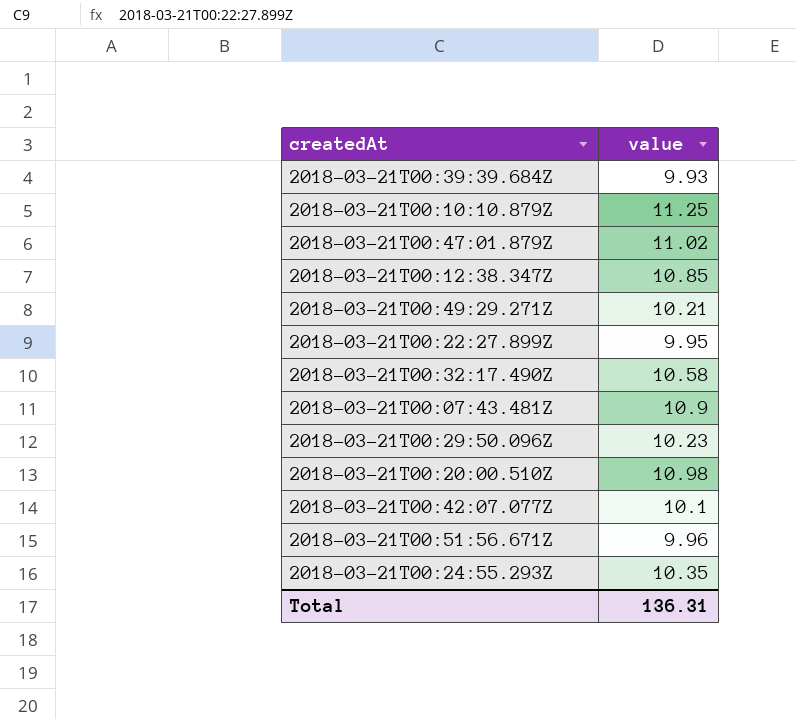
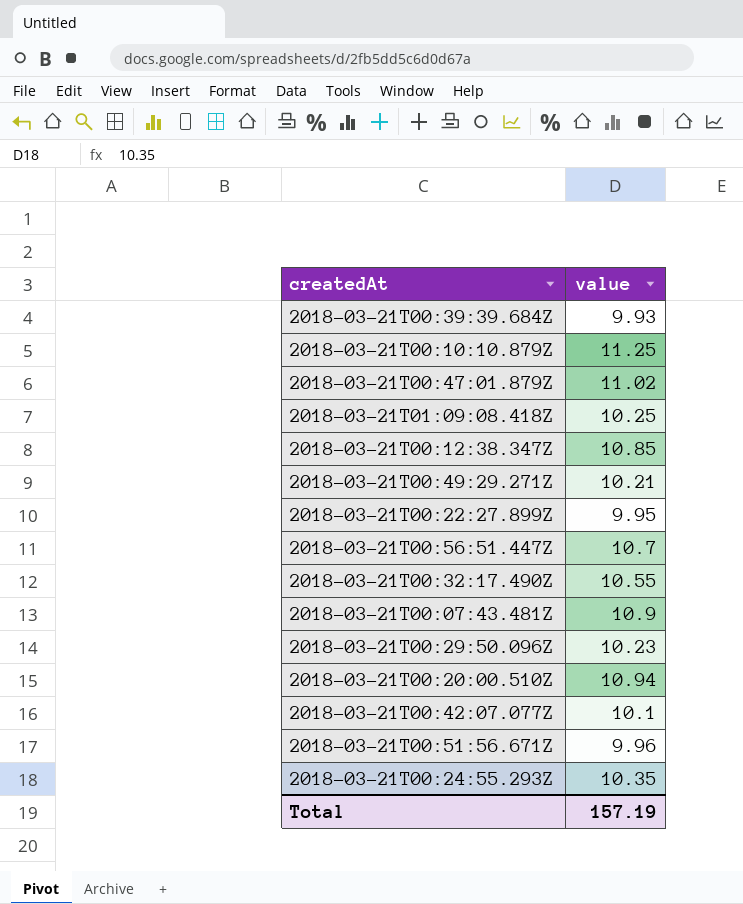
row 2018-03-21T01:09:08.418Z: none -> 10.25
row 2018-03-21T00:56:51.447Z: none -> 10.7
2018-03-21T00:32:17.490Z | value: 10.58 -> 10.55
2018-03-21T00:20:00.510Z | value: 10.98 -> 10.94
Total | value: 136.31 -> 157.19

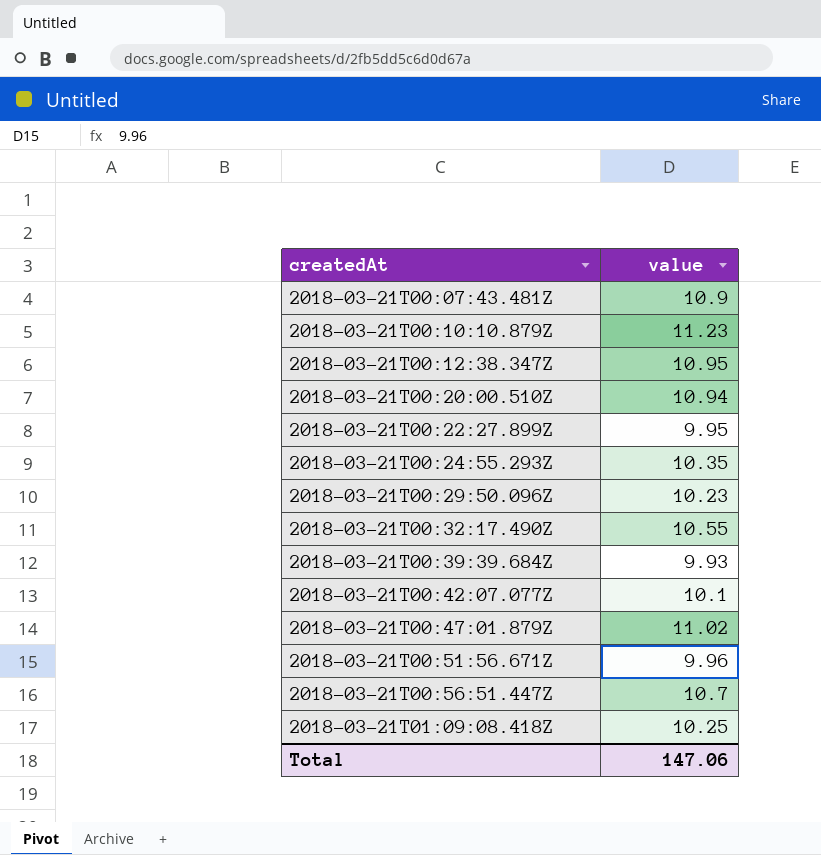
row order: none -> createdAt ascending
row 2018-03-21T00:49:29.271Z: 10.21 -> none
2018-03-21T00:10:10.879Z | value: 11.25 -> 11.23
2018-03-21T00:12:38.347Z | value: 10.85 -> 10.95
Total | value: 157.19 -> 147.06

